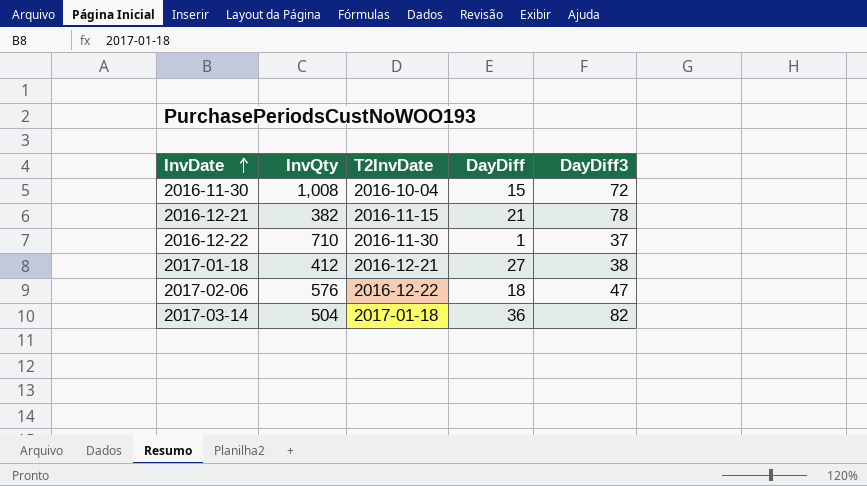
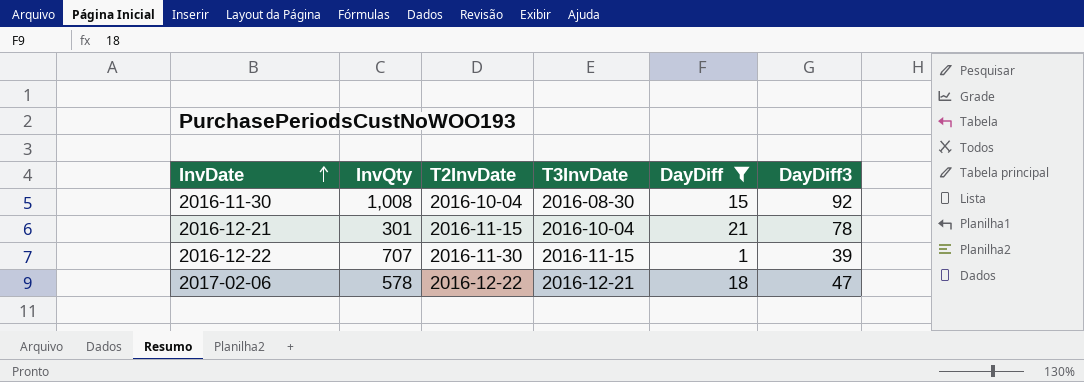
filter: none -> DayDiff <= 21
column T3InvDate | position: none -> 4
2016-11-30 | DayDiff3: 72 -> 92
2016-12-21 | InvQty: 382 -> 301
2016-12-22 | InvQty: 710 -> 707
2016-12-22 | DayDiff3: 37 -> 39
2017-02-06 | InvQty: 576 -> 578

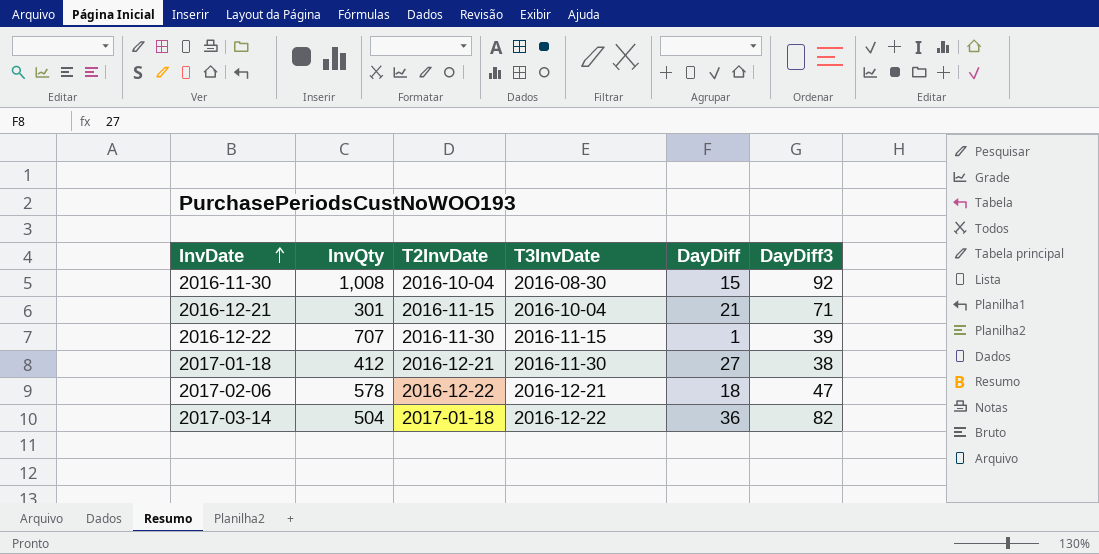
filter: DayDiff <= 21 -> none
2016-12-21 | DayDiff3: 78 -> 71

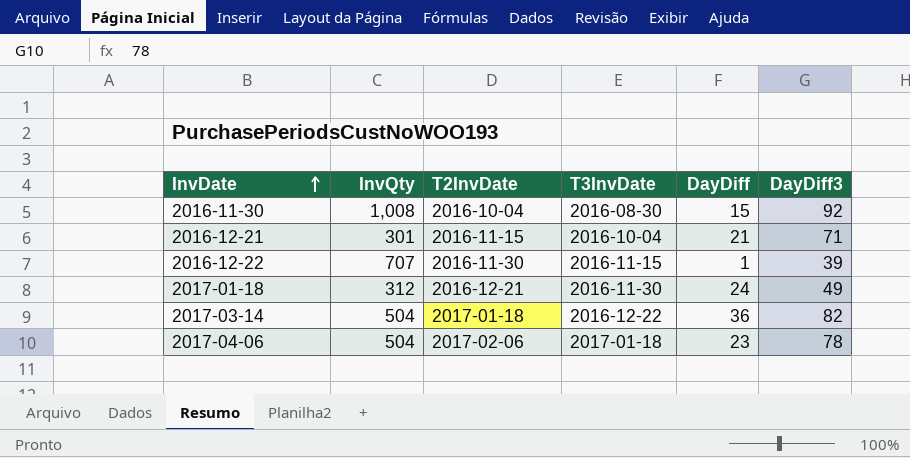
row 2017-02-06: 578 | 2016-12-22 | 2016-12-21 | 18 | 47 -> none
2017-01-18 | InvQty: 412 -> 312
2017-01-18 | DayDiff: 27 -> 24
2017-01-18 | DayDiff3: 38 -> 49
row 2017-04-06: none -> 504 | 2017-02-06 | 2017-01-18 | 23 | 78

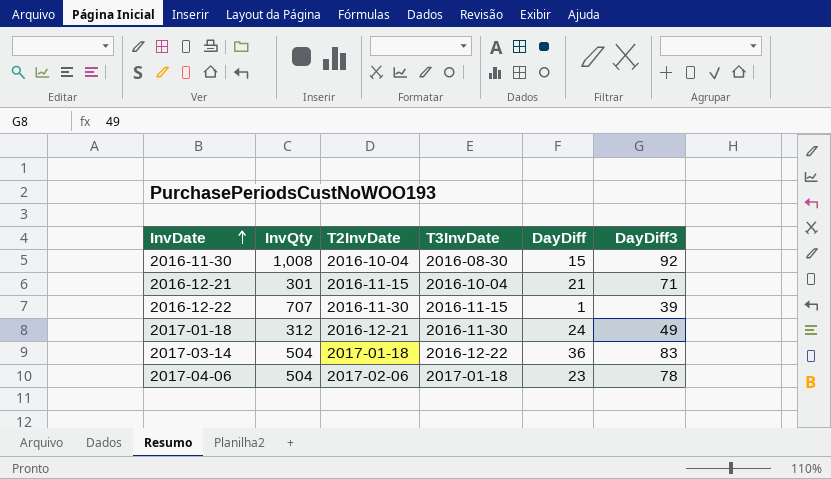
2017-03-14 | DayDiff3: 82 -> 83

